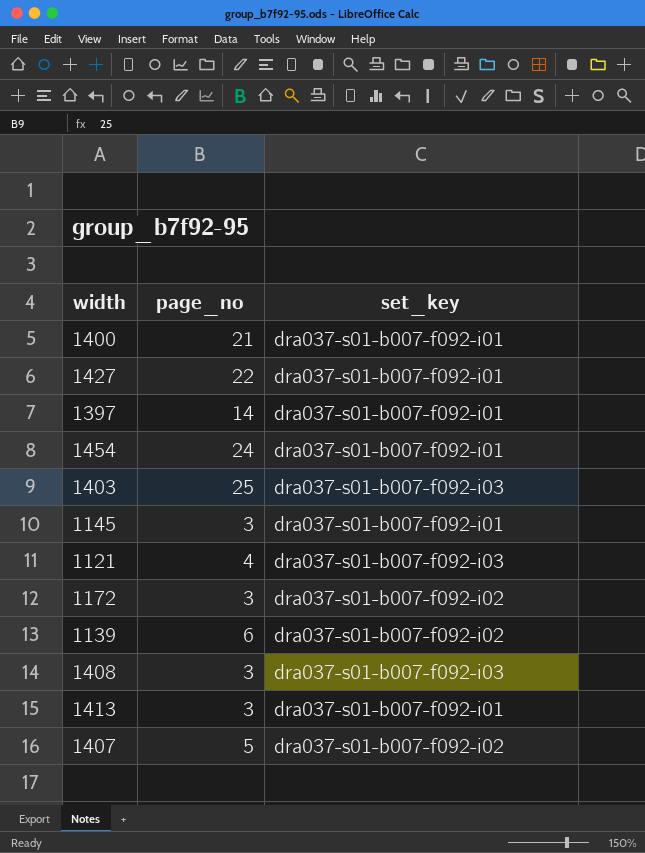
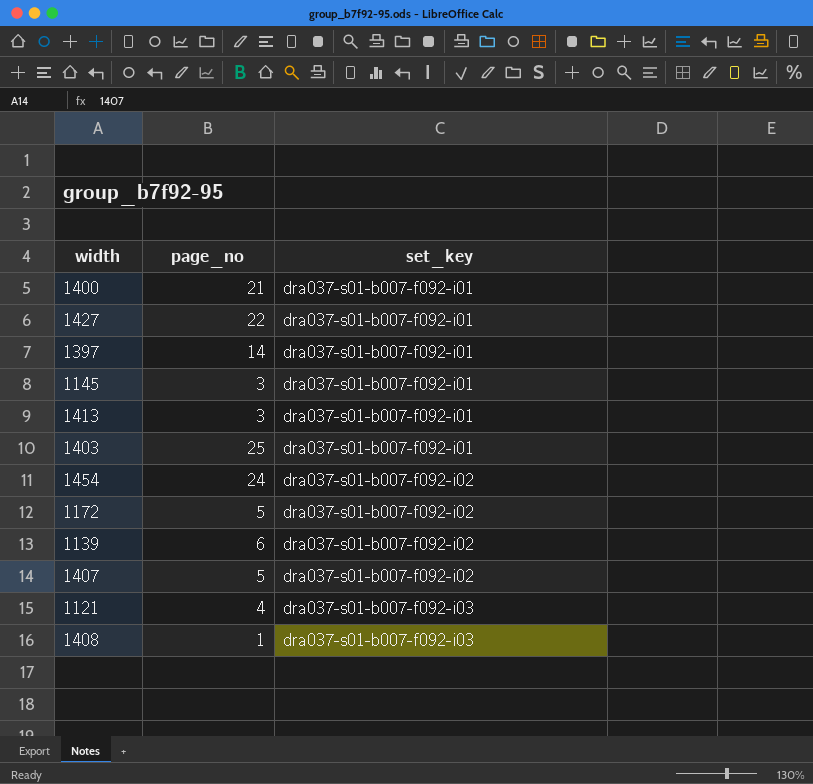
row order: none -> set_key ascending
1403 | set_key: dra037-s01-b007-f092-i03 -> dra037-s01-b007-f092-i01
1454 | set_key: dra037-s01-b007-f092-i01 -> dra037-s01-b007-f092-i02
1172 | page_no: 3 -> 5
1408 | page_no: 3 -> 1

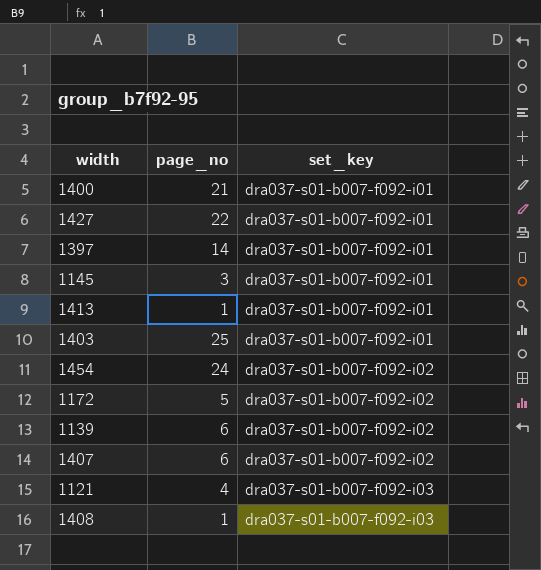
1413 | page_no: 3 -> 1
1407 | page_no: 5 -> 6

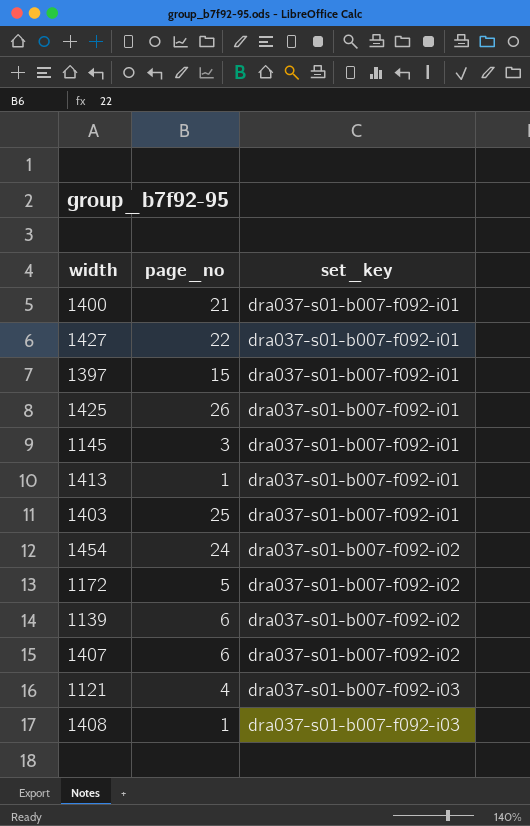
1397 | page_no: 14 -> 15
row 1425: none -> 26 | dra037-s01-b007-f092-i01

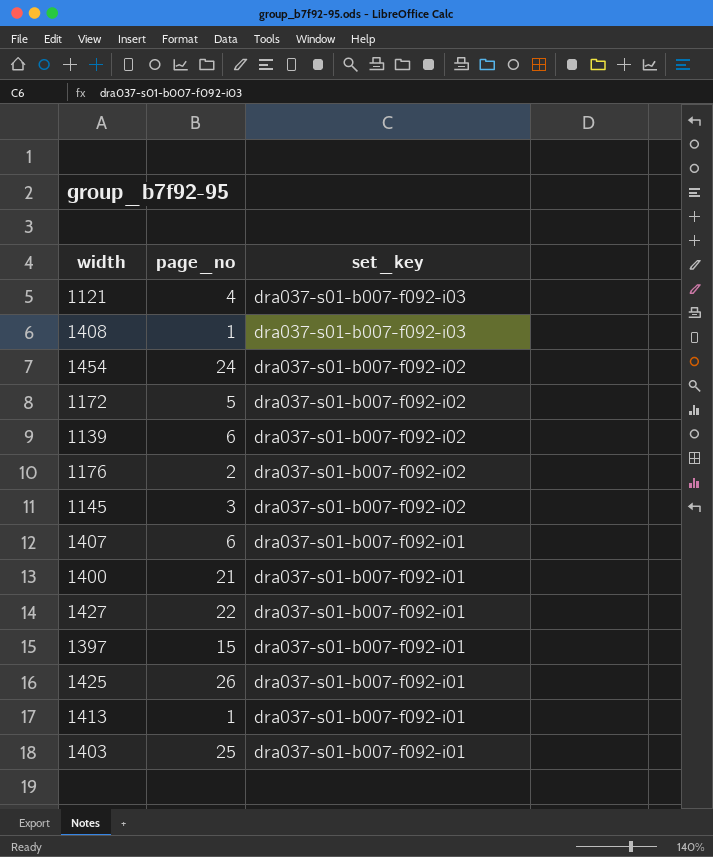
row order: set_key ascending -> set_key descending
row 1176: none -> 2 | dra037-s01-b007-f092-i02
1145 | set_key: dra037-s01-b007-f092-i01 -> dra037-s01-b007-f092-i02
1407 | set_key: dra037-s01-b007-f092-i02 -> dra037-s01-b007-f092-i01

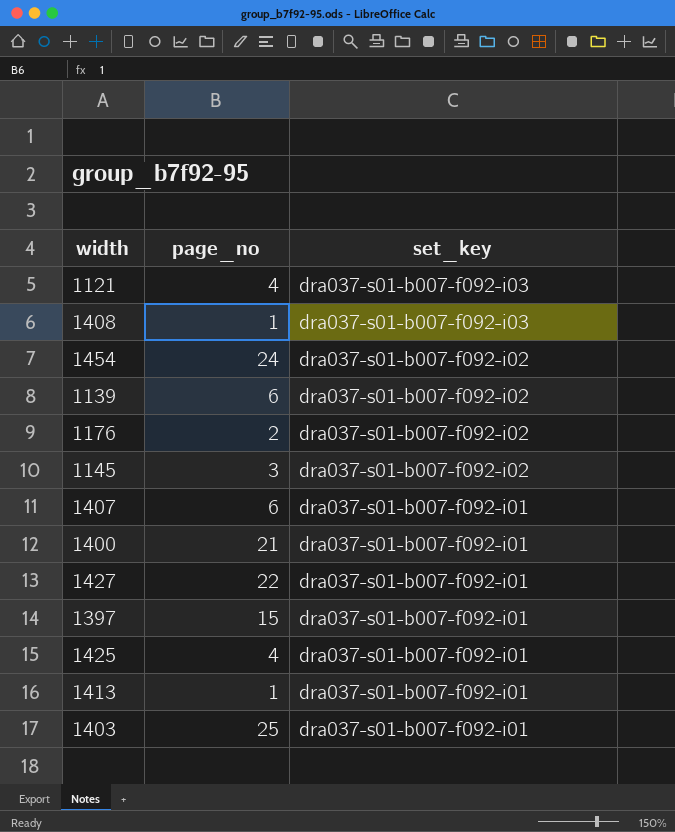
row 1172: 5 | dra037-s01-b007-f092-i02 -> none
1425 | page_no: 26 -> 4

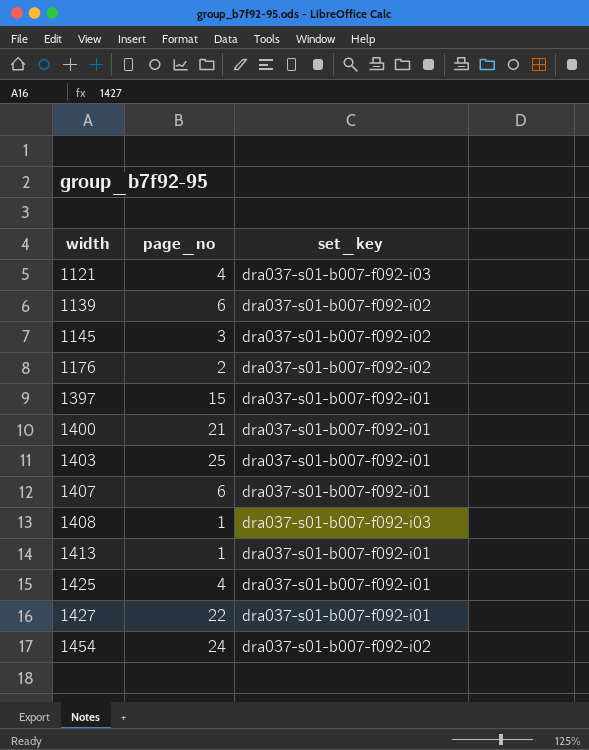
row order: set_key descending -> width ascending

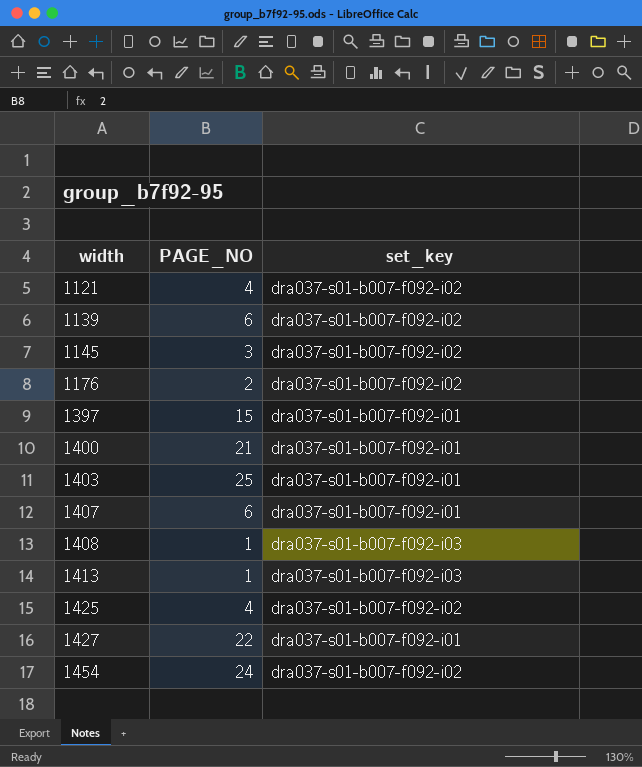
column name: page_no -> PAGE_NO
1121 | set_key: dra037-s01-b007-f092-i03 -> dra037-s01-b007-f092-i02
1413 | set_key: dra037-s01-b007-f092-i01 -> dra037-s01-b007-f092-i03
1425 | set_key: dra037-s01-b007-f092-i01 -> dra037-s01-b007-f092-i02

